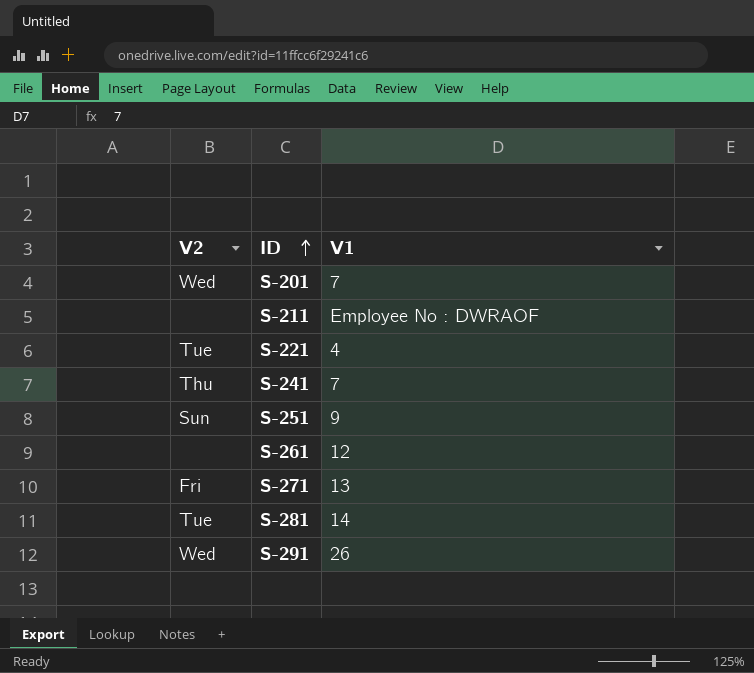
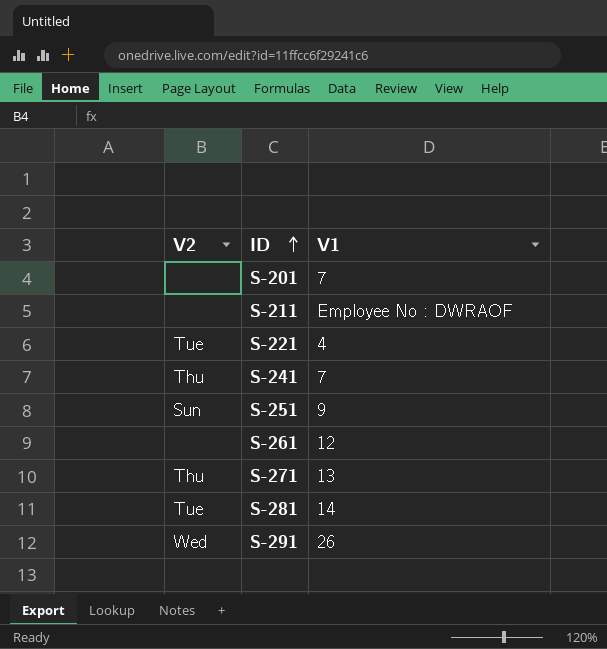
S-201 | V2: Wed -> none
S-271 | V2: Fri -> Thu

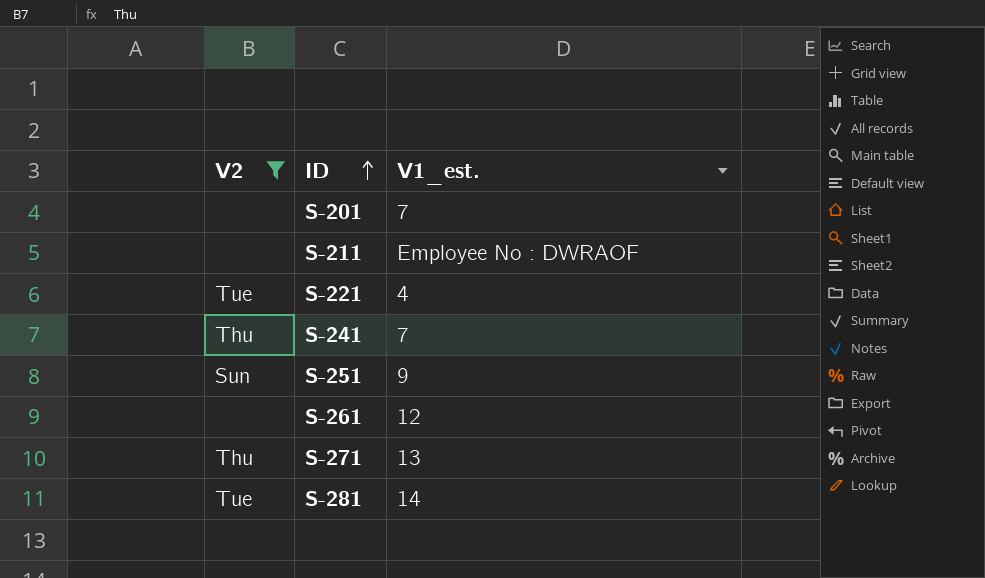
filter: none -> V2 != Wed
column name: V1 -> V1_est.

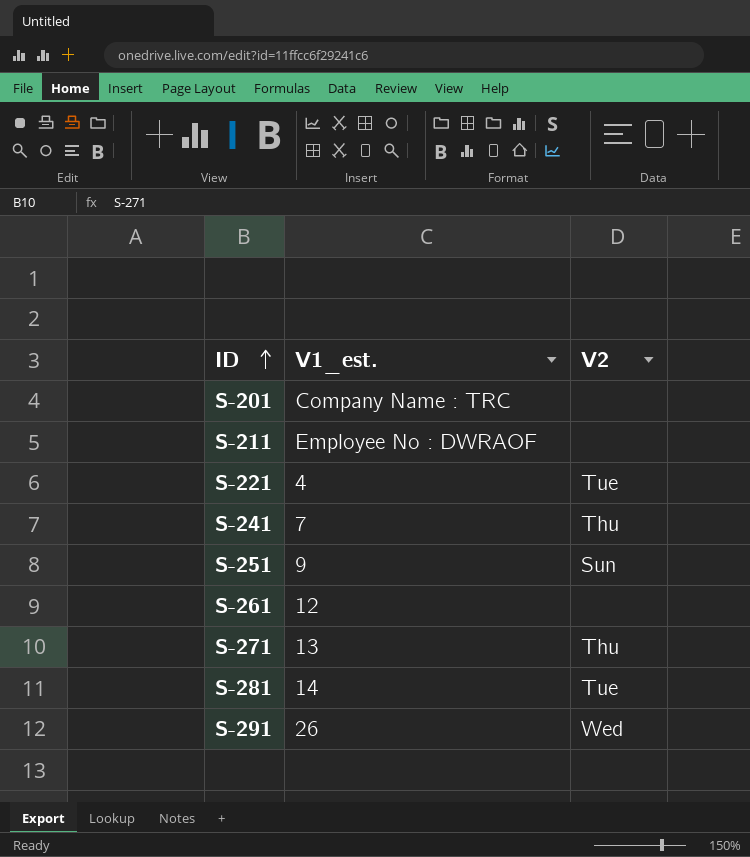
filter: V2 != Wed -> none
column V2 | position: 1 -> 3
S-201 | V1_est.: 7 -> Company Name : TRC

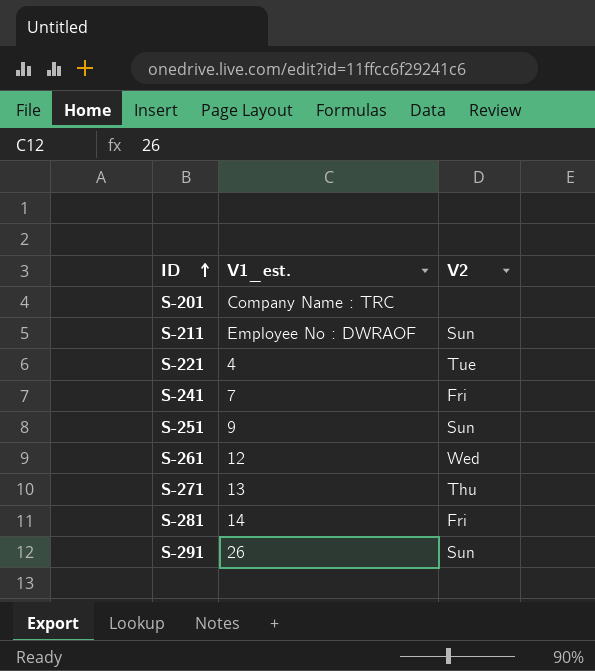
S-211 | V2: none -> Sun
S-241 | V2: Thu -> Fri
S-261 | V2: none -> Wed
S-281 | V2: Tue -> Fri
S-291 | V2: Wed -> Sun

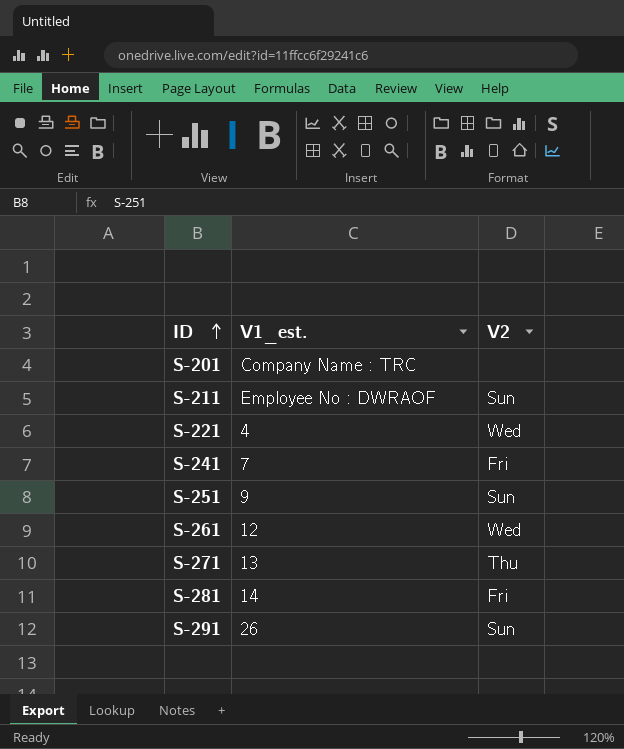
S-221 | V2: Tue -> Wed

